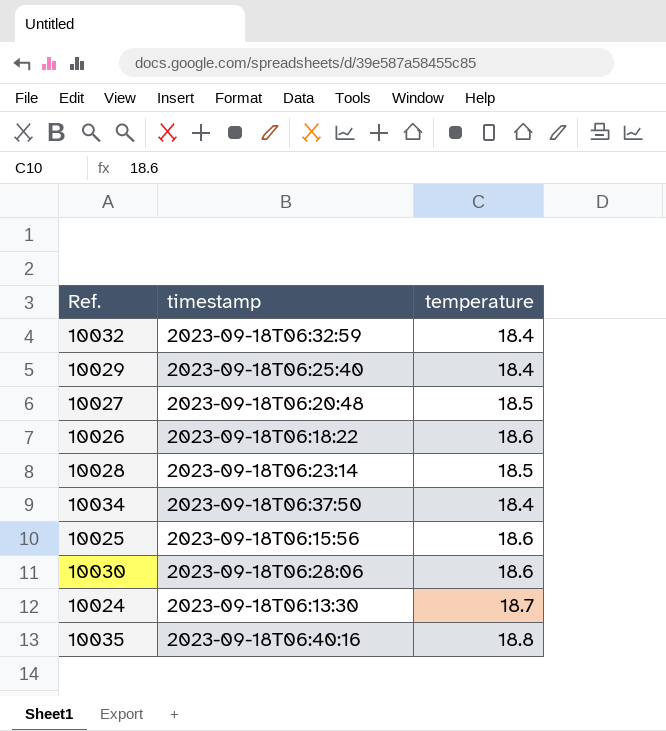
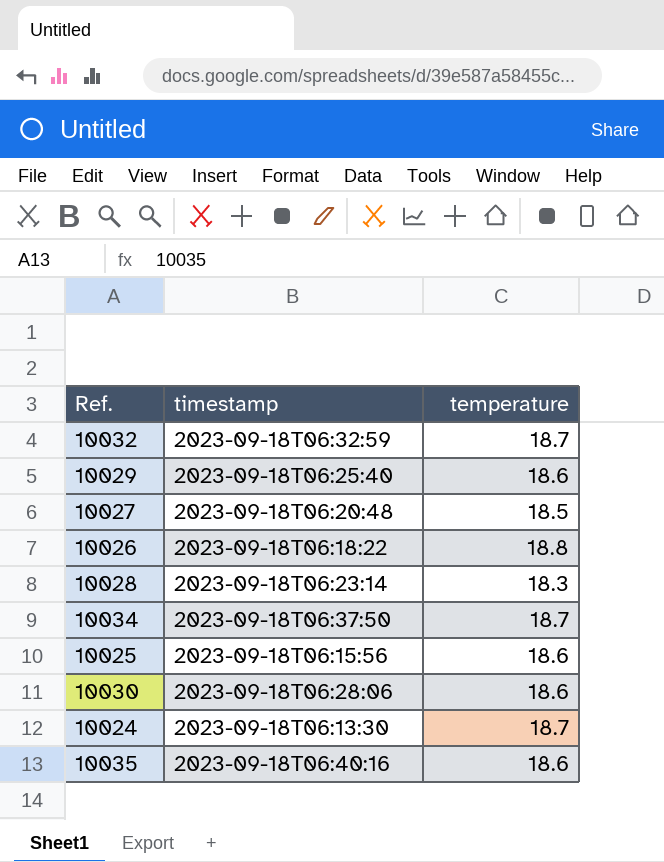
10032 | temperature: 18.4 -> 18.7
10029 | temperature: 18.4 -> 18.6
10026 | temperature: 18.6 -> 18.8
10028 | temperature: 18.5 -> 18.3
10034 | temperature: 18.4 -> 18.7
10035 | temperature: 18.8 -> 18.6

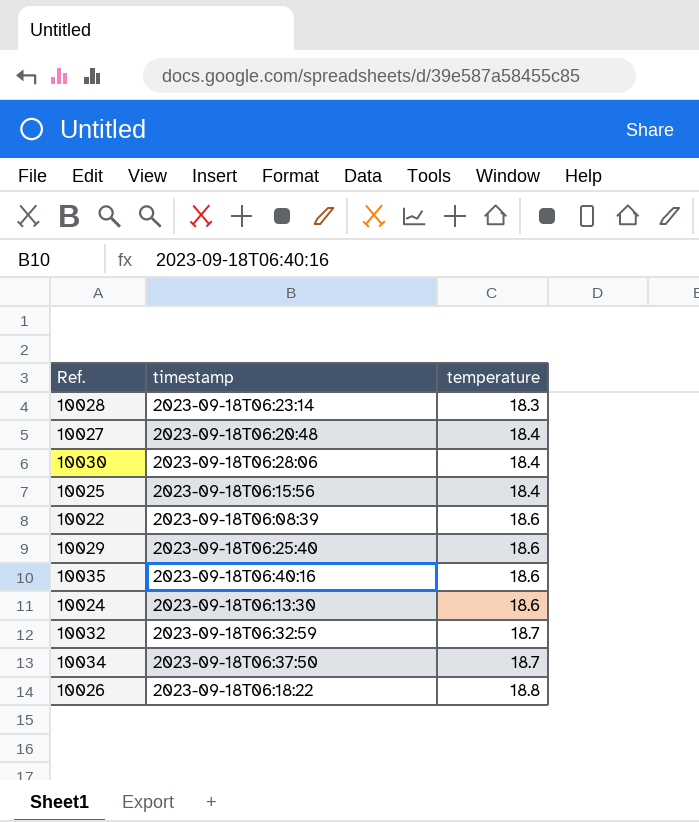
row order: none -> temperature ascending
10027 | temperature: 18.5 -> 18.4
10030 | temperature: 18.6 -> 18.4
10025 | temperature: 18.6 -> 18.4
row 10022: none -> 2023-09-18T06:08:39 | 18.6
10024 | temperature: 18.7 -> 18.6

